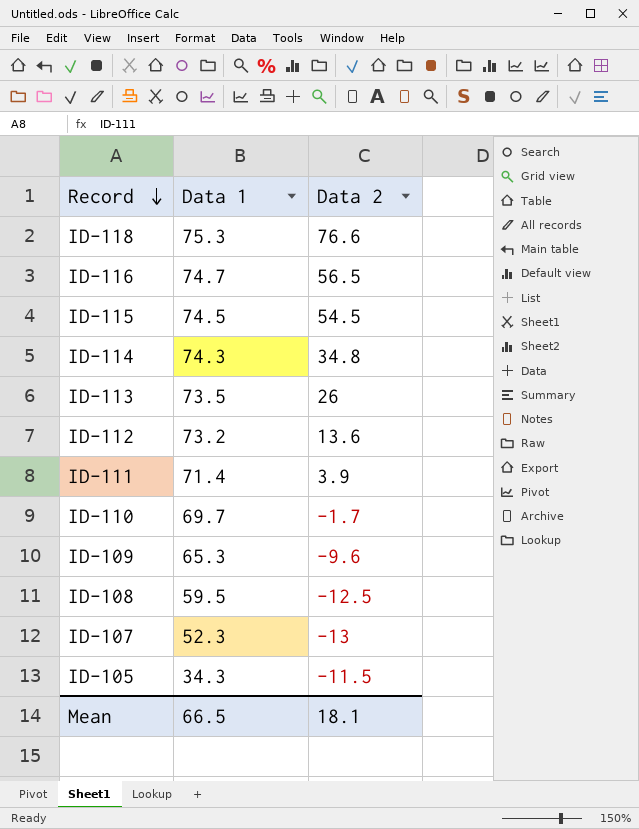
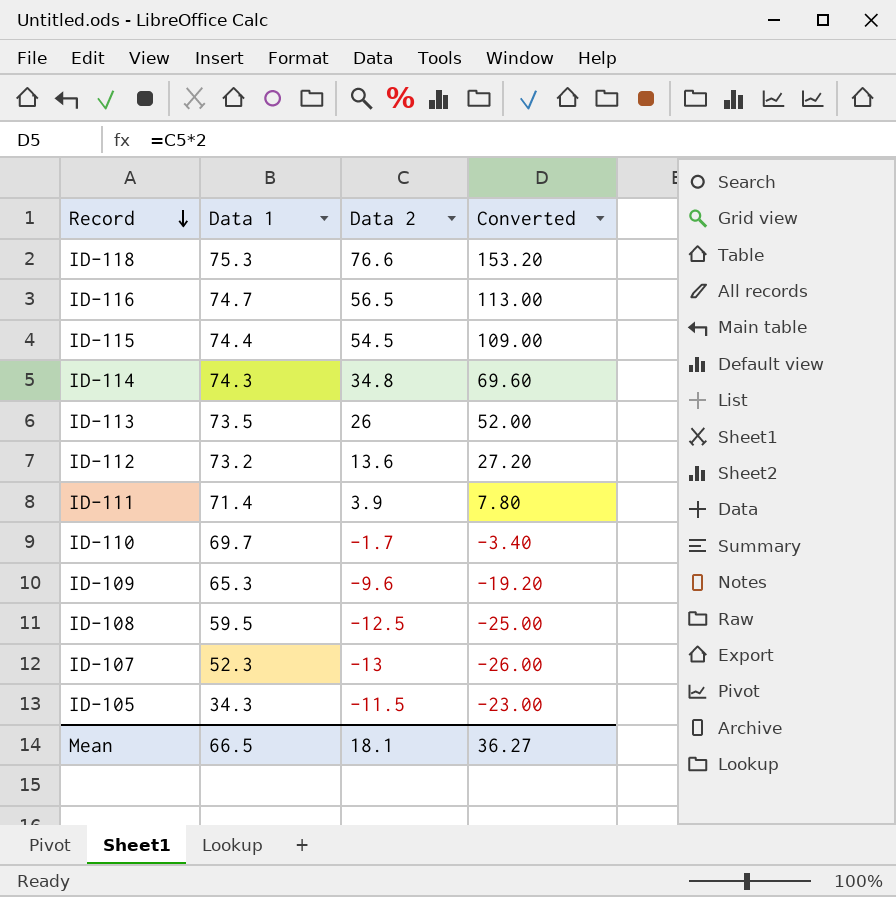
column Converted | formula: none -> [Data 2] * 2
ID-115 | Data 1: 74.5 -> 74.4

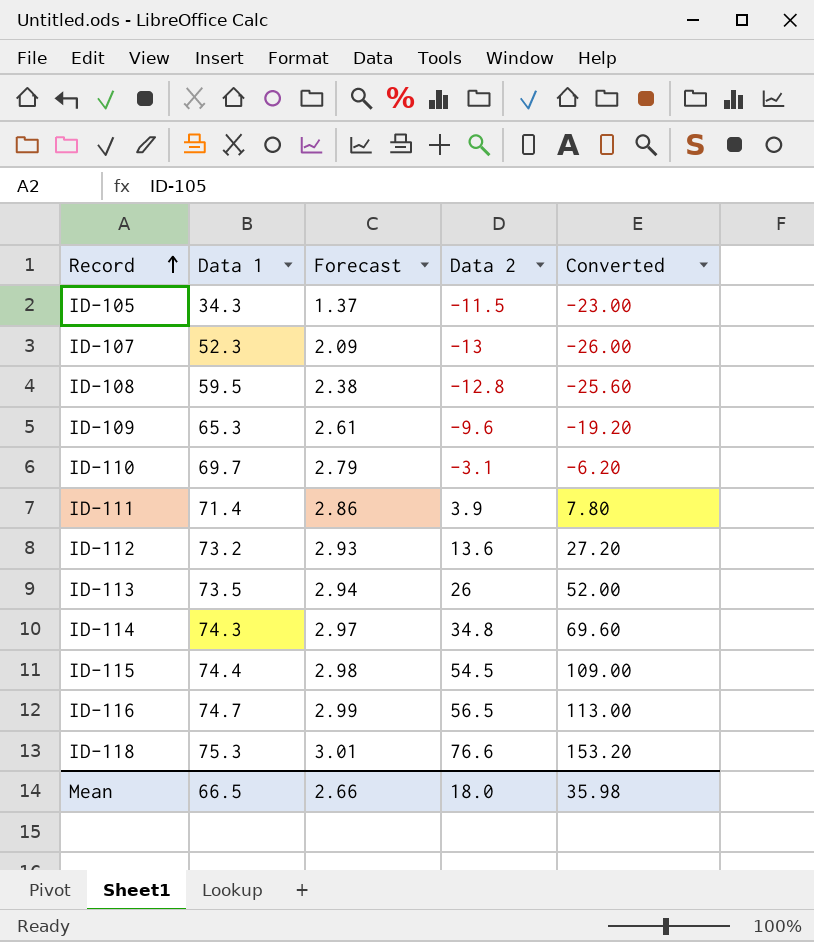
row order: Record descending -> Record ascending
column Forecast | formula: none -> [Data 1] * 0.04
ID-108 | Data 2: -12.5 -> -12.8
ID-108 | Converted: -25.00 -> -25.60
ID-110 | Data 2: -1.7 -> -3.1
ID-110 | Converted: -3.40 -> -6.20
Mean | Data 2: 18.1 -> 18.0
Mean | Converted: 36.27 -> 35.98

